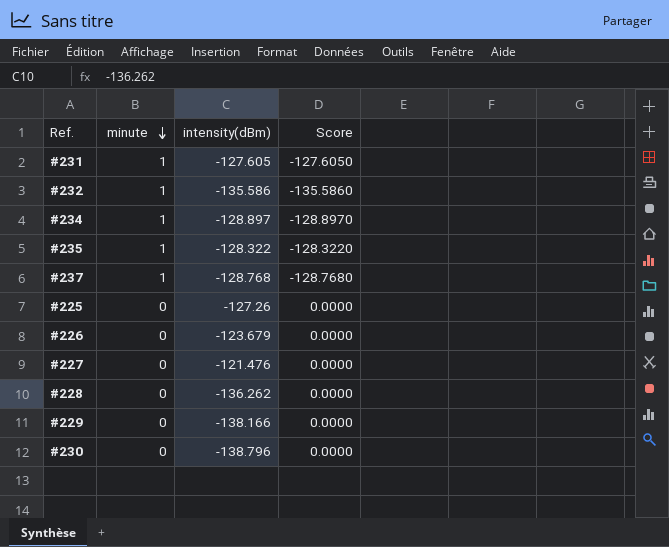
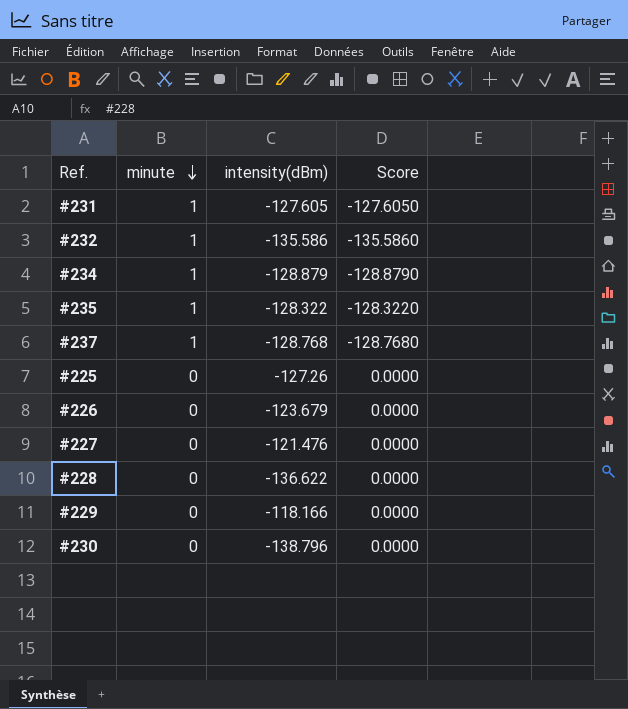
#234 | intensity(dBm): -128.897 -> -128.879
#234 | Score: -128.8970 -> -128.8790
#228 | intensity(dBm): -136.262 -> -136.622
#229 | intensity(dBm): -138.166 -> -118.166

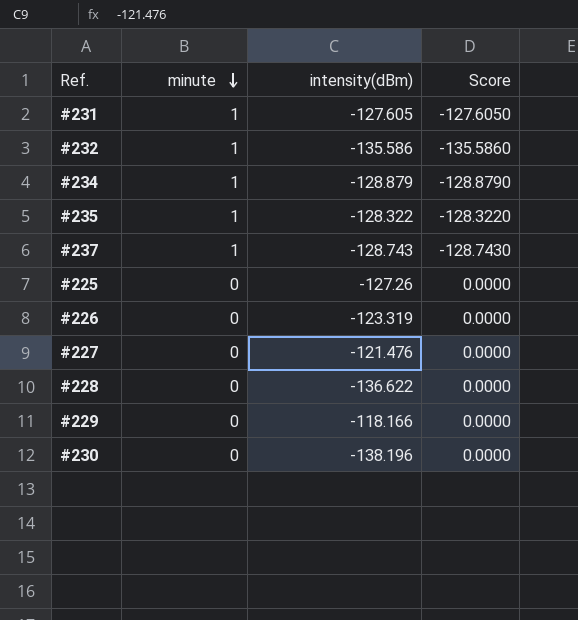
#237 | intensity(dBm): -128.768 -> -128.743
#237 | Score: -128.7680 -> -128.7430
#226 | intensity(dBm): -123.679 -> -123.319
#230 | intensity(dBm): -138.796 -> -138.196

